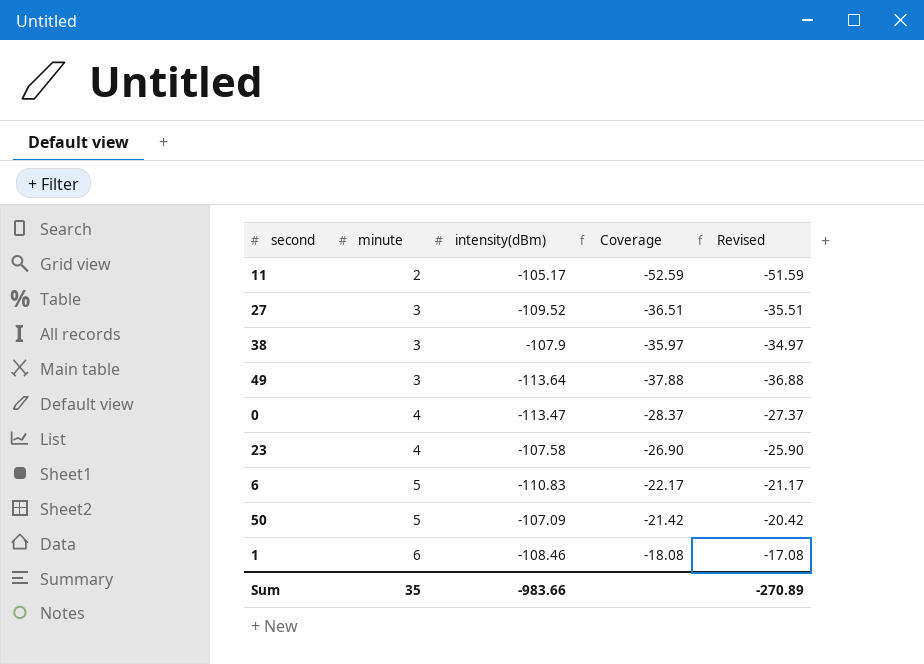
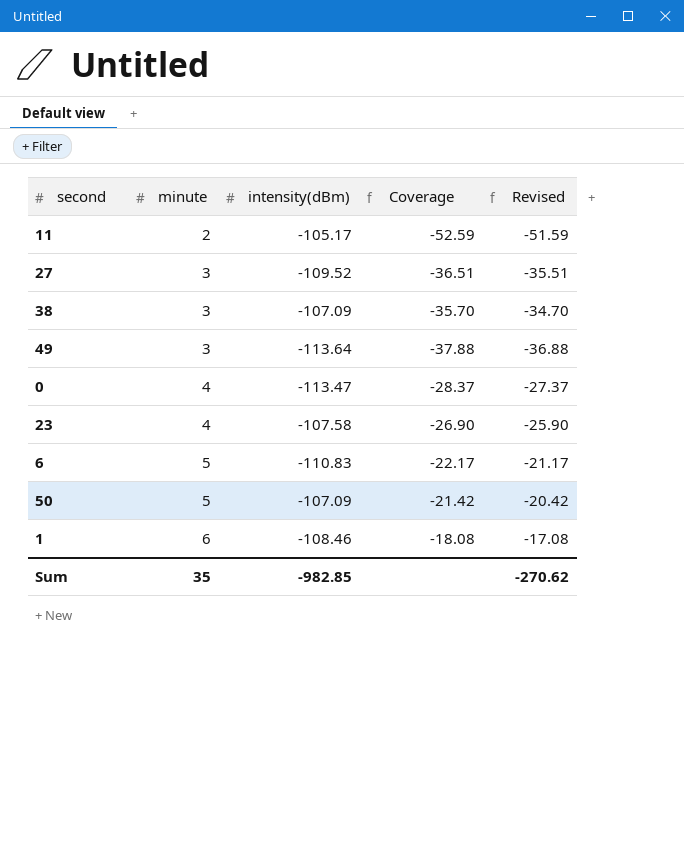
38 | intensity(dBm): -107.9 -> -107.09
38 | Coverage: -35.97 -> -35.70
38 | Revised: -34.97 -> -34.70
Sum | intensity(dBm): -983.66 -> -982.85
Sum | Revised: -270.89 -> -270.62

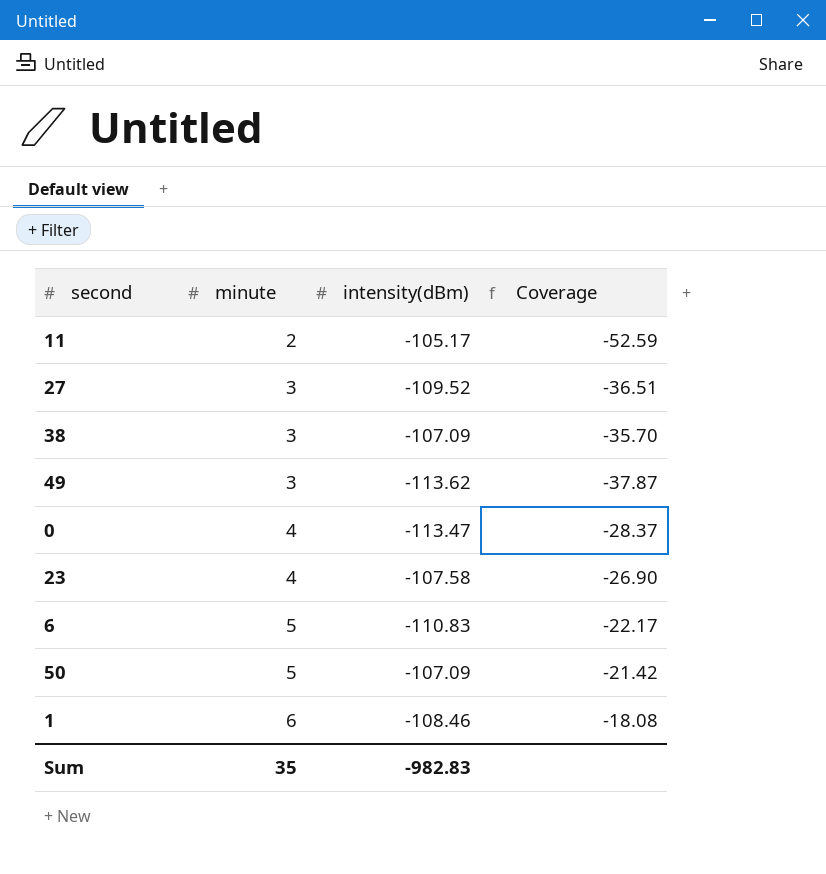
column Revised | formula: [Coverage] + 1 -> none
49 | intensity(dBm): -113.64 -> -113.62
49 | Coverage: -37.88 -> -37.87
Sum | intensity(dBm): -982.85 -> -982.83

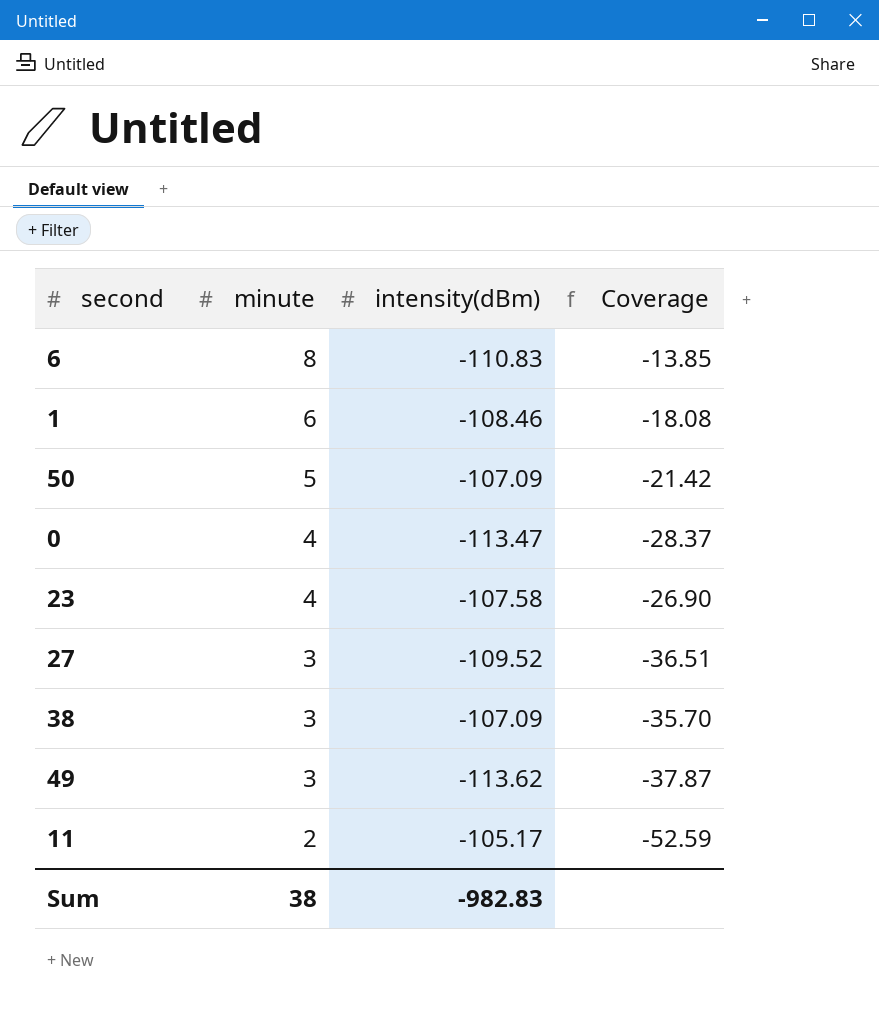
row order: minute ascending -> minute descending
6 | minute: 5 -> 8
6 | Coverage: -22.17 -> -13.85
Sum | minute: 35 -> 38

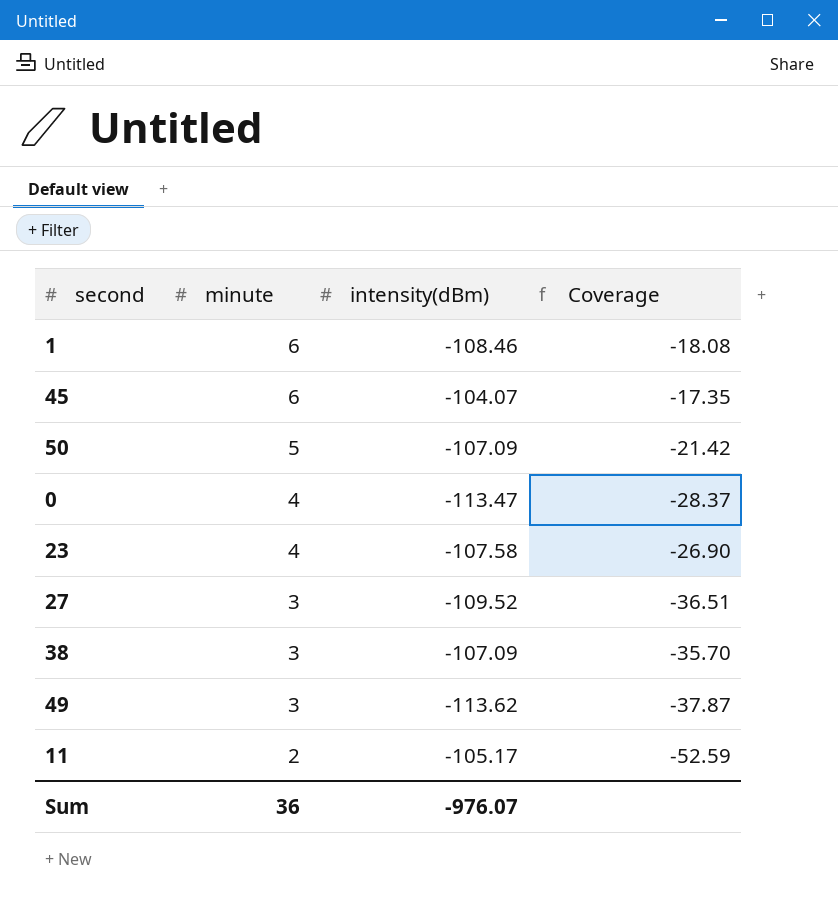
row 6: 8 | -110.83 | -13.85 -> none
row 45: none -> 6 | -104.07 | -17.35
Sum | minute: 38 -> 36
Sum | intensity(dBm): -982.83 -> -976.07

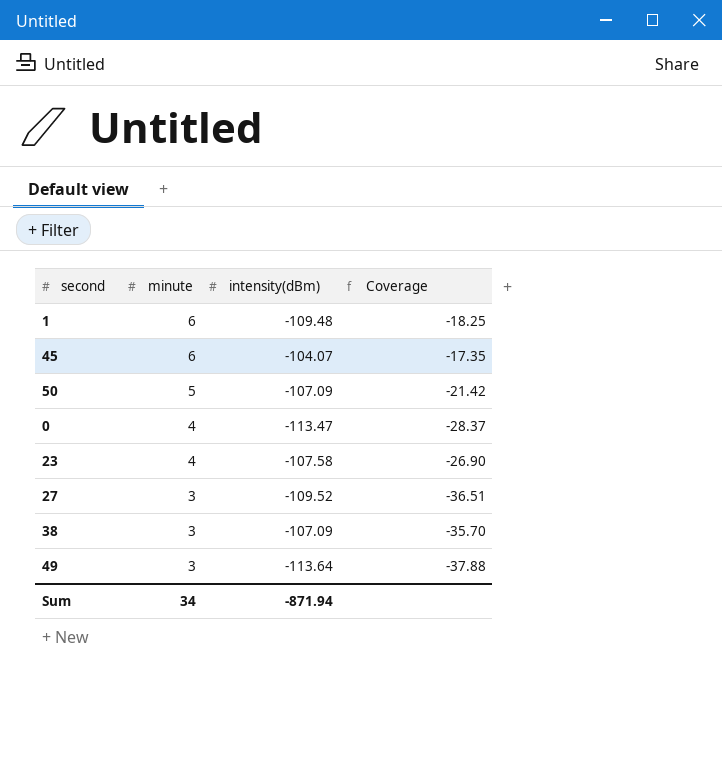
row 11: 2 | -105.17 | -52.59 -> none
1 | intensity(dBm): -108.46 -> -109.48
1 | Coverage: -18.08 -> -18.25
49 | intensity(dBm): -113.62 -> -113.64
49 | Coverage: -37.87 -> -37.88
Sum | minute: 36 -> 34
Sum | intensity(dBm): -976.07 -> -871.94

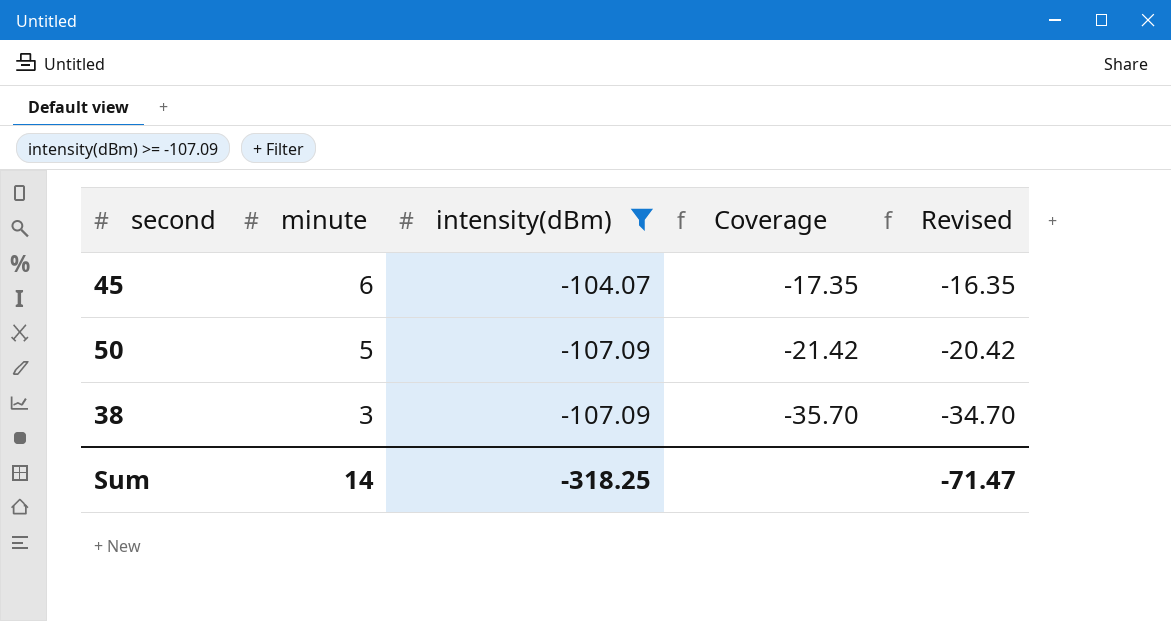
filter: none -> intensity(dBm) >= -107.09
column Revised | formula: none -> [Coverage] + 1
Sum | minute: 34 -> 14
Sum | intensity(dBm): -871.94 -> -318.25

